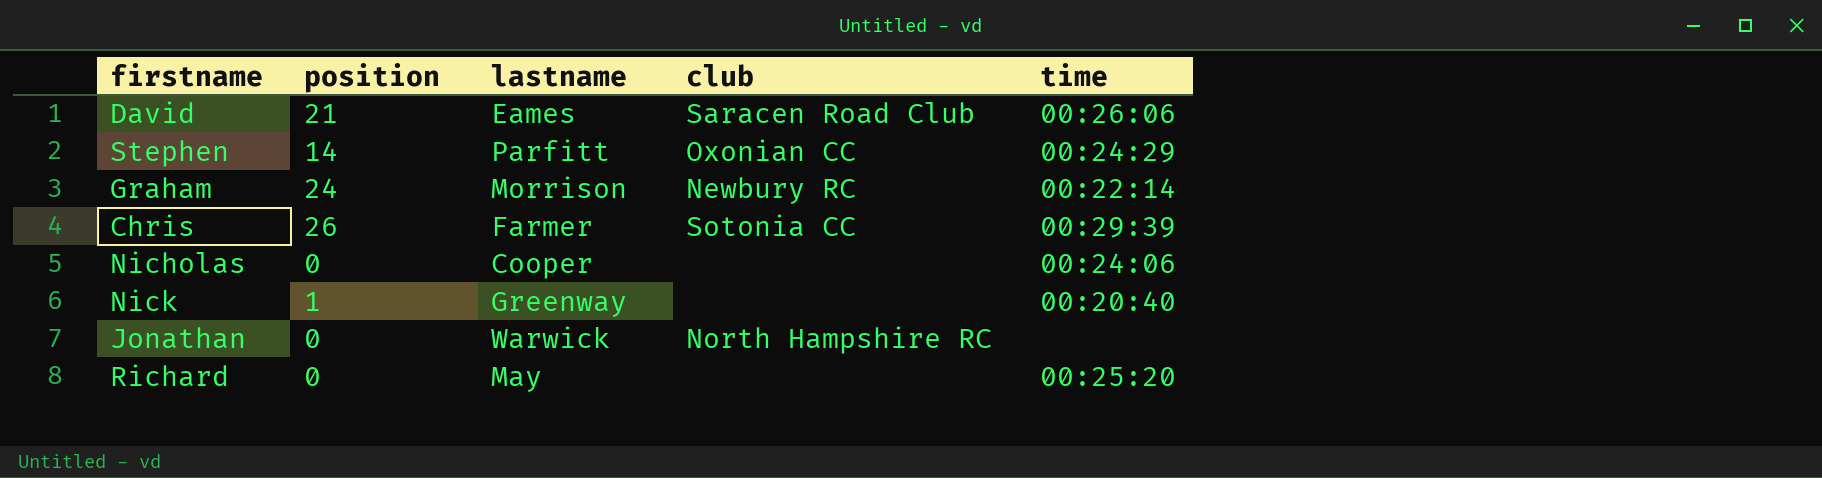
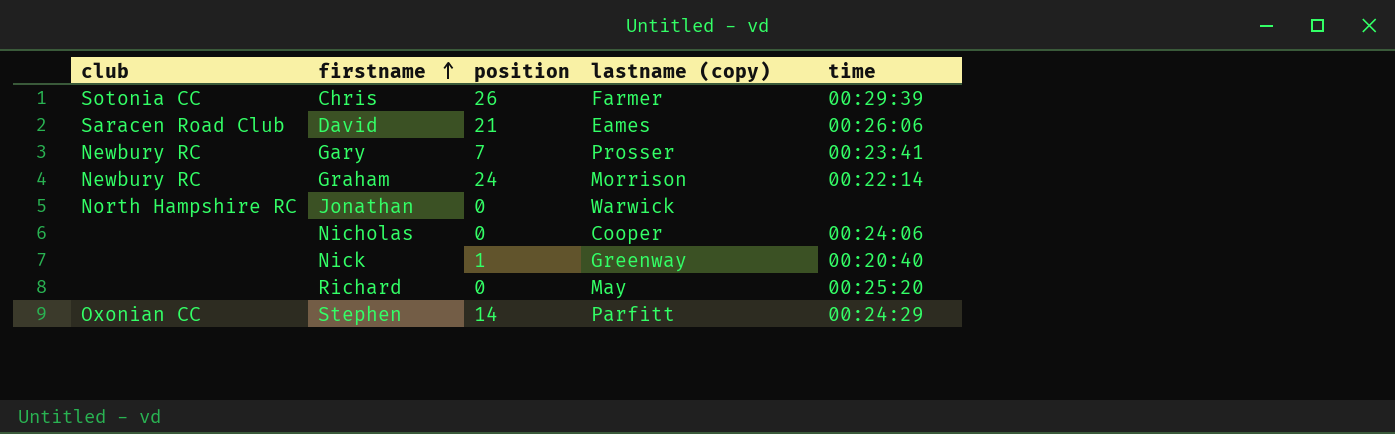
row order: none -> firstname ascending
column club | position: 4 -> 1
column name: lastname -> lastname (copy)
row Gary: none -> Newbury RC | 7 | Prosser | 00:23:41

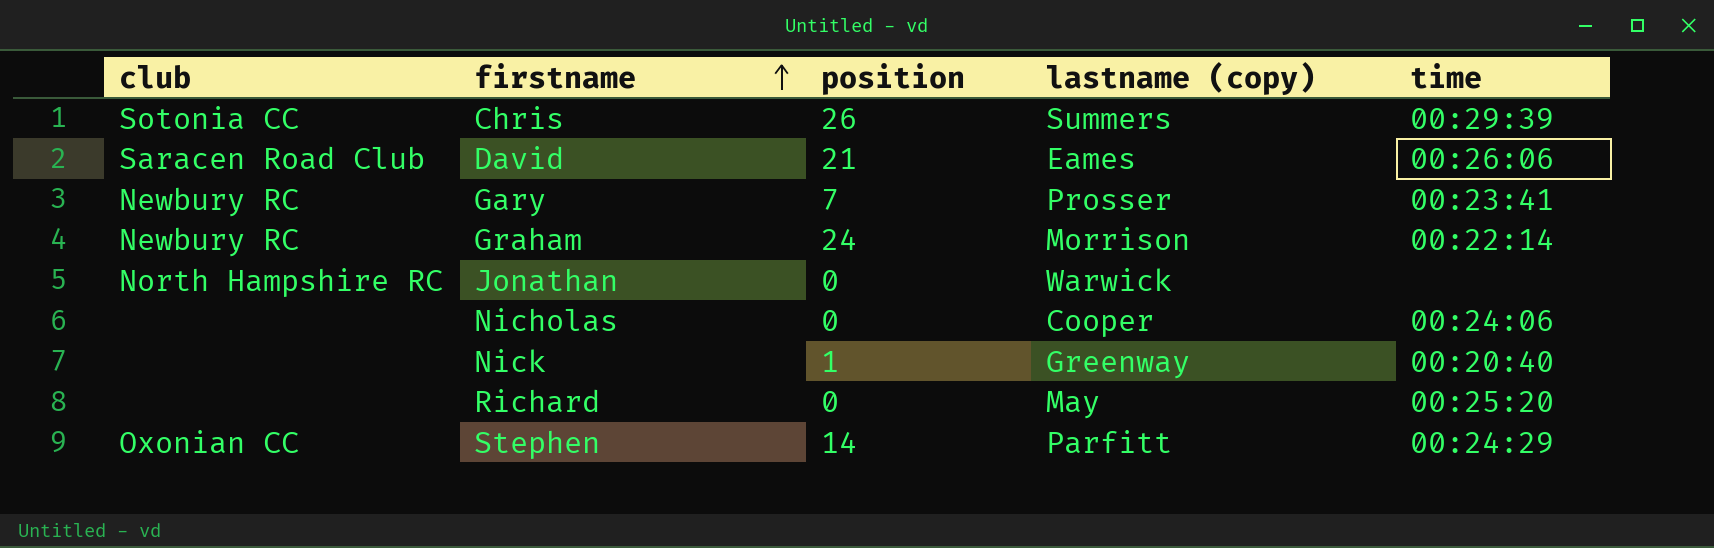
Chris | lastname (copy): Farmer -> Summers

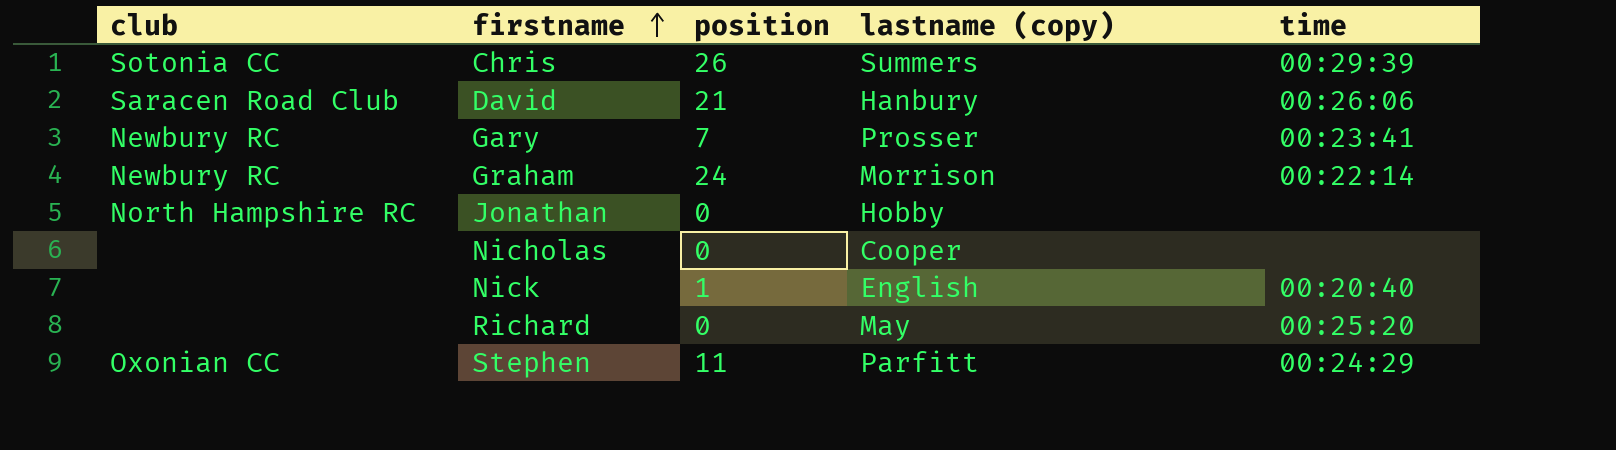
David | lastname (copy): Eames -> Hanbury
Jonathan | lastname (copy): Warwick -> Hobby
Nicholas | time: 00:24:06 -> none
Nick | lastname (copy): Greenway -> English
Stephen | position: 14 -> 11

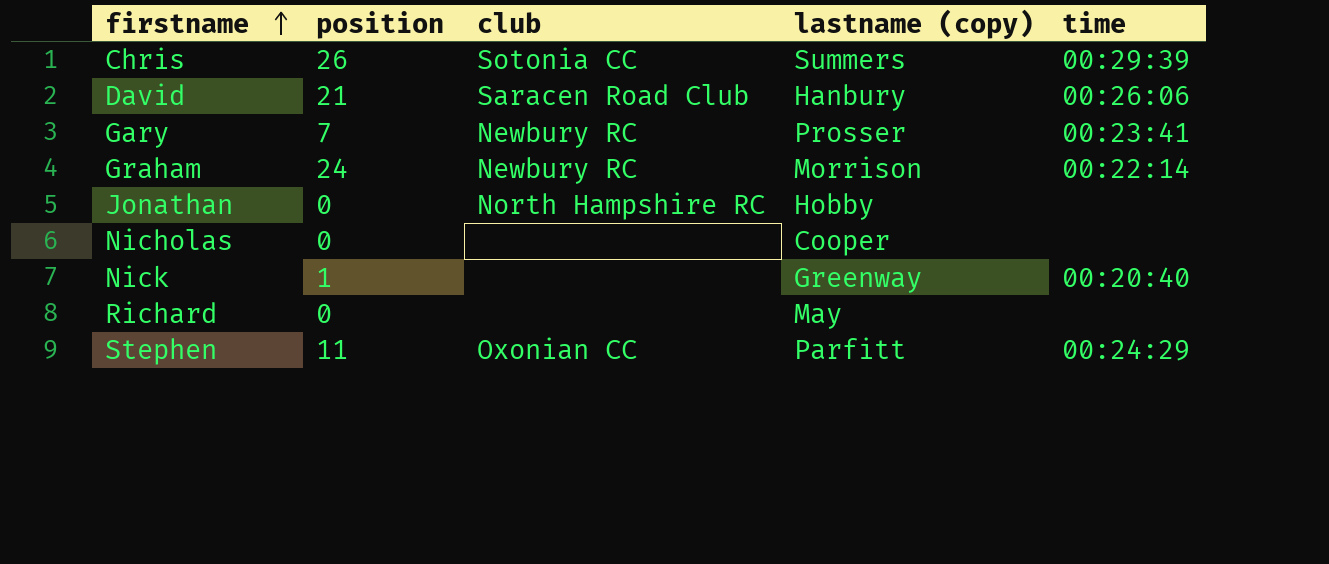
column club | position: 1 -> 3
Nick | lastname (copy): English -> Greenway
Richard | time: 00:25:20 -> none

